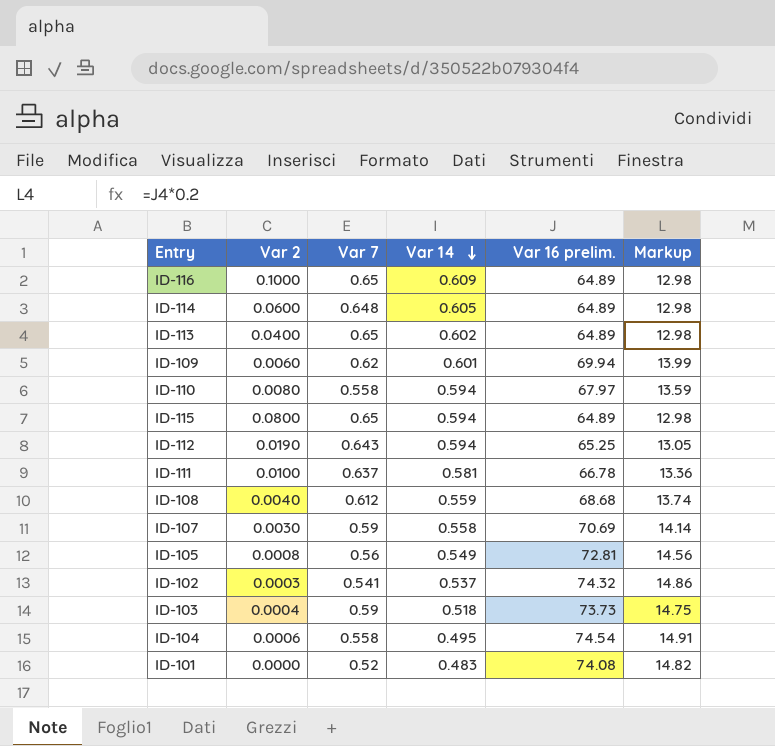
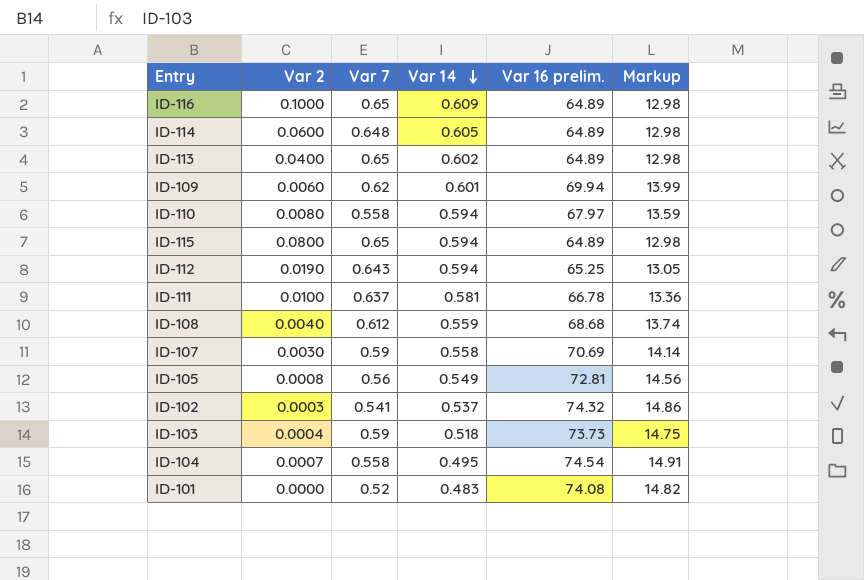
ID-104 | Var 2: 0.0006 -> 0.0007

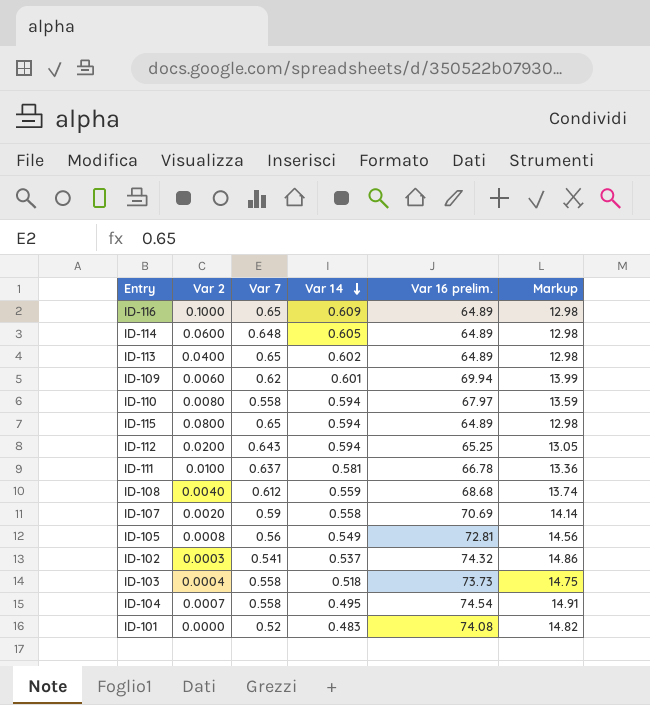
ID-112 | Var 2: 0.0190 -> 0.0200
ID-107 | Var 2: 0.0030 -> 0.0020
ID-103 | Var 7: 0.59 -> 0.558

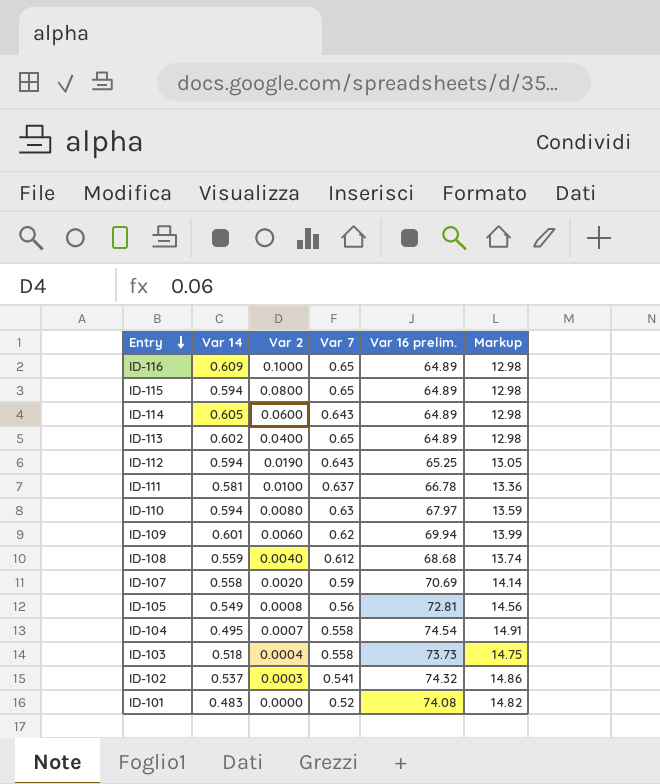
row order: Var 14 descending -> Entry descending
column Var 14 | position: 4 -> 2
ID-114 | Var 7: 0.648 -> 0.643
ID-112 | Var 2: 0.0200 -> 0.0190
ID-110 | Var 7: 0.558 -> 0.63

